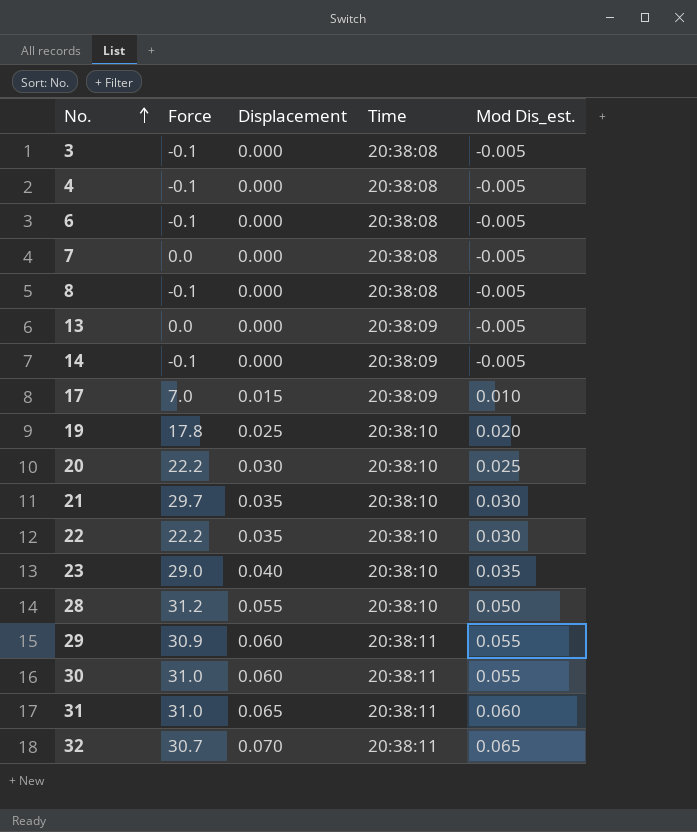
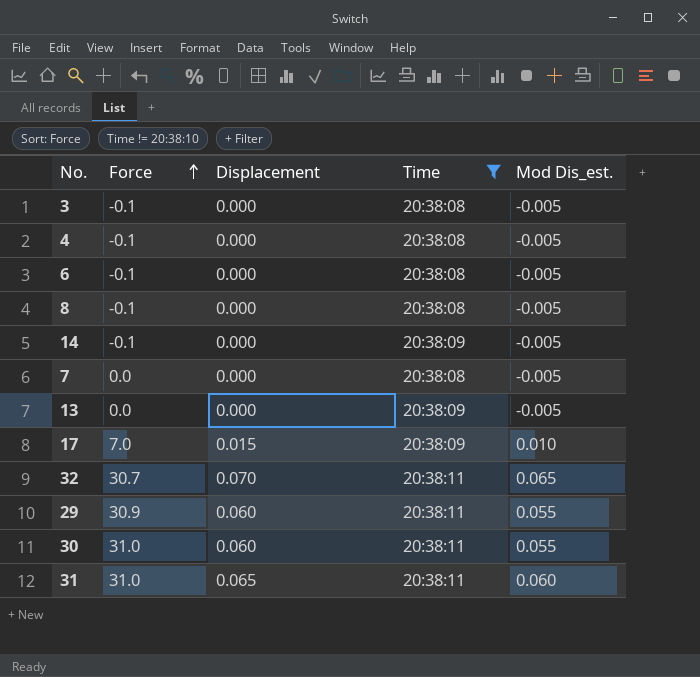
filter: none -> Time != 20:38:10
row order: No. ascending -> Force ascending

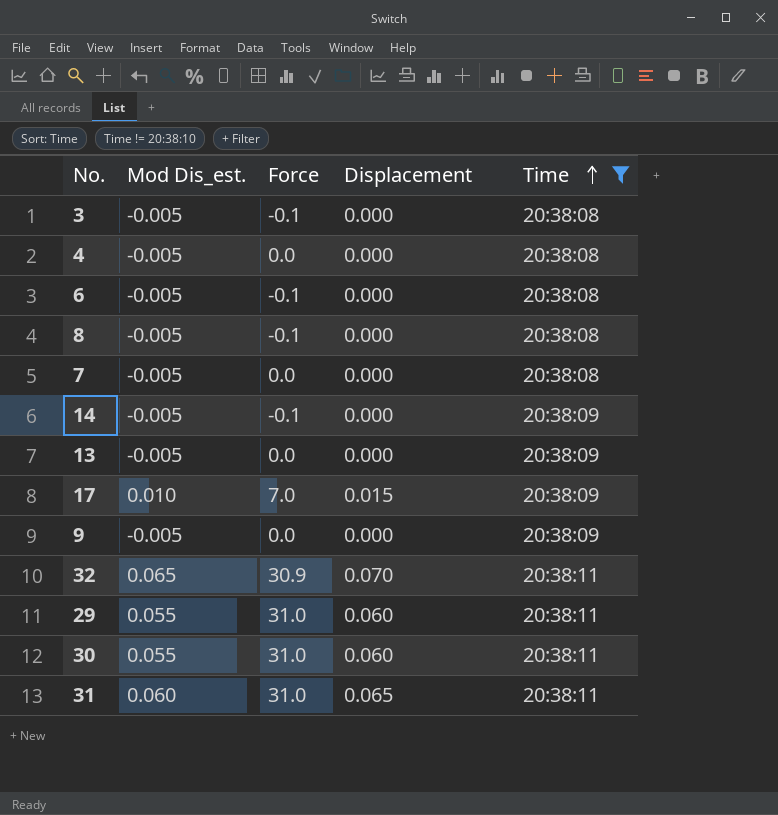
row order: Force ascending -> Time ascending
column Mod Dis_est. | position: 5 -> 2
4 | Force: -0.1 -> 0.0
row 9: none -> -0.005 | 0.0 | 0.000 | 20:38:09
32 | Force: 30.7 -> 30.9
29 | Force: 30.9 -> 31.0

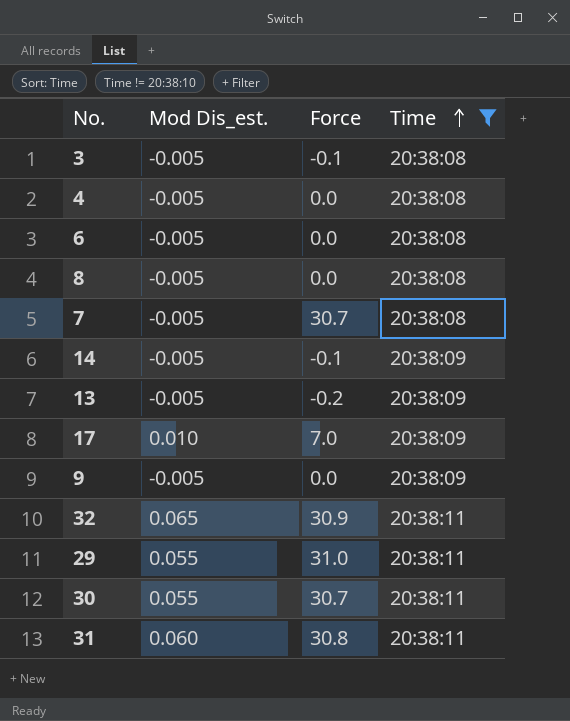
column Displacement | position: 4 -> none
6 | Force: -0.1 -> 0.0
8 | Force: -0.1 -> 0.0
7 | Force: 0.0 -> 30.7
13 | Force: 0.0 -> -0.2
30 | Force: 31.0 -> 30.7
31 | Force: 31.0 -> 30.8

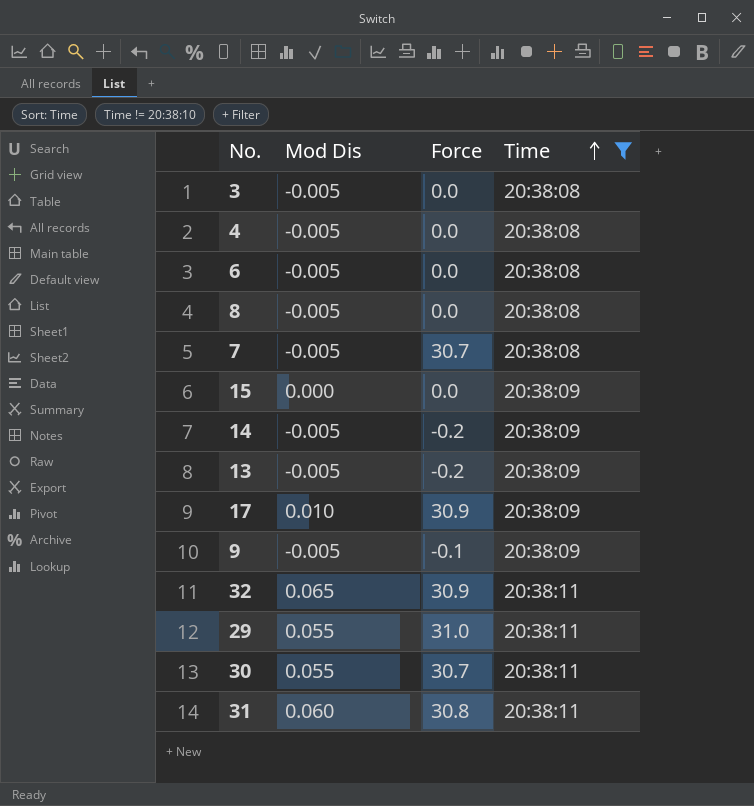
column name: Mod Dis_est. -> Mod Dis
3 | Force: -0.1 -> 0.0
row 15: none -> 0.000 | 0.0 | 20:38:09
14 | Force: -0.1 -> -0.2
17 | Force: 7.0 -> 30.9
9 | Force: 0.0 -> -0.1

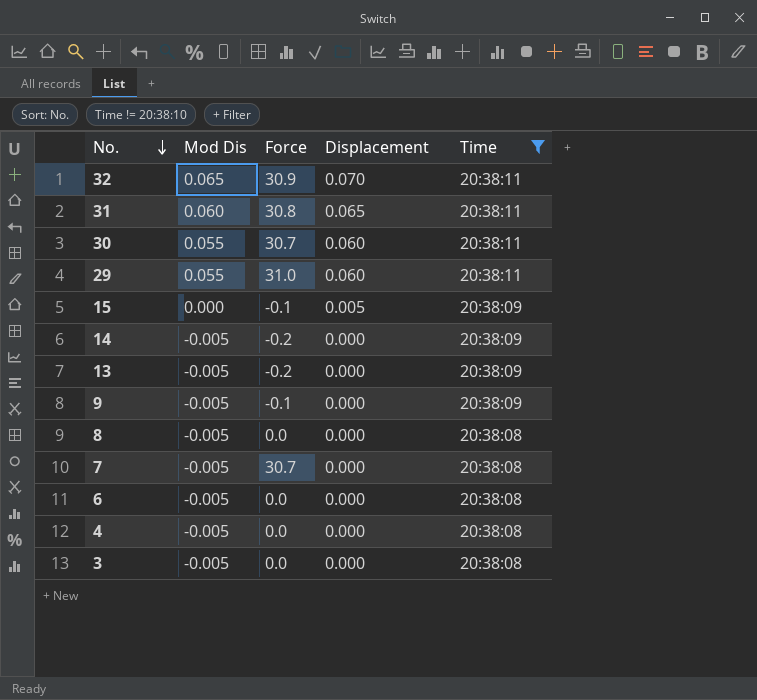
row order: Time ascending -> No. descending
column Displacement | position: none -> 4
row 17: 0.010 | 30.9 | 20:38:09 -> none
15 | Force: 0.0 -> -0.1

